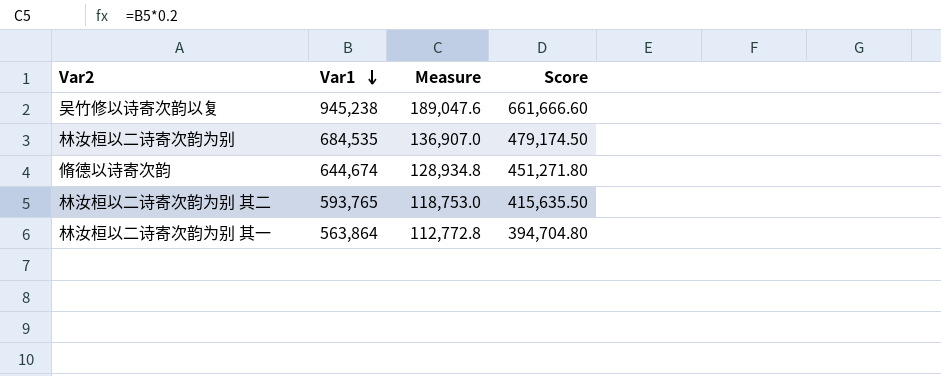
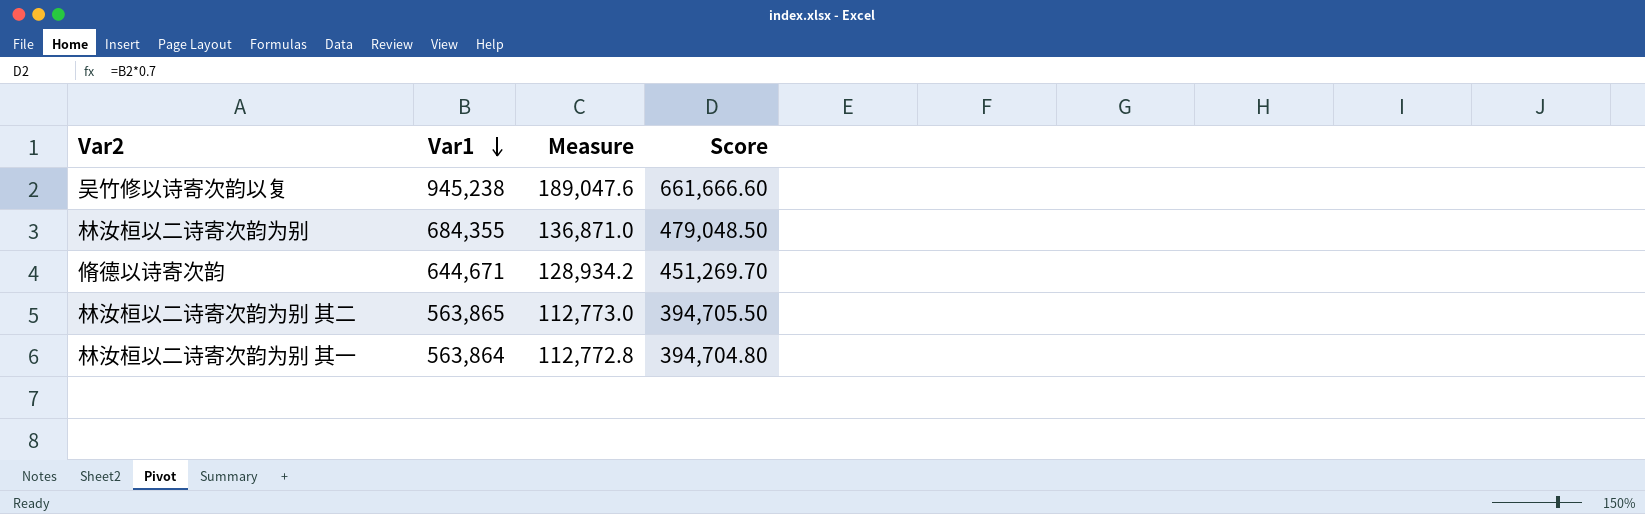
林汝桓以二诗寄次韵为别 | Var1: 684,535 -> 684,355
林汝桓以二诗寄次韵为别 | Measure: 136,907.0 -> 136,871.0
林汝桓以二诗寄次韵为别 | Score: 479,174.50 -> 479,048.50
脩德以诗寄次韵 | Var1: 644,674 -> 644,671
脩德以诗寄次韵 | Measure: 128,934.8 -> 128,934.2
脩德以诗寄次韵 | Score: 451,271.80 -> 451,269.70
林汝桓以二诗寄次韵为别 其二 | Var1: 593,765 -> 563,865
林汝桓以二诗寄次韵为别 其二 | Measure: 118,753.0 -> 112,773.0
林汝桓以二诗寄次韵为别 其二 | Score: 415,635.50 -> 394,705.50

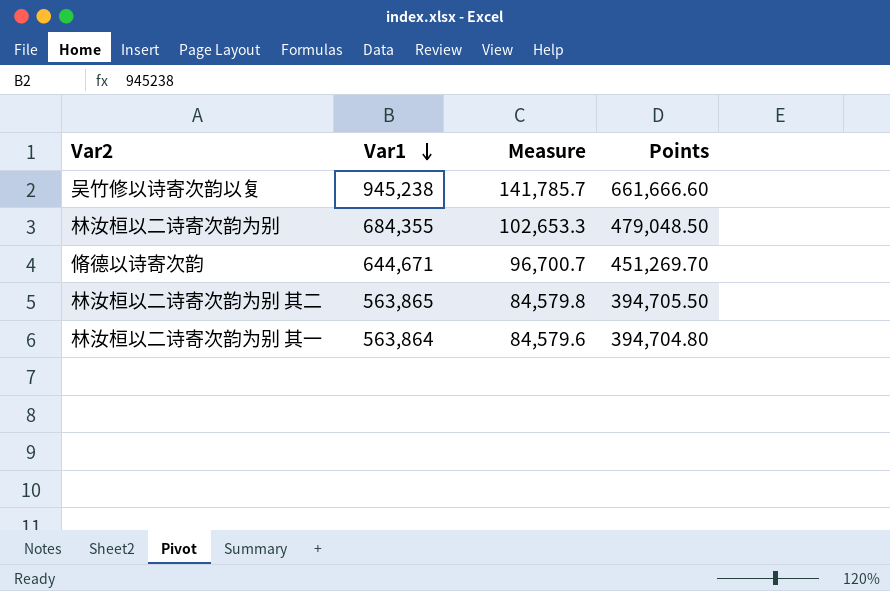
column Measure | formula: [Var1] * 0.2 -> [Var1] * 0.15
column name: Score -> Points

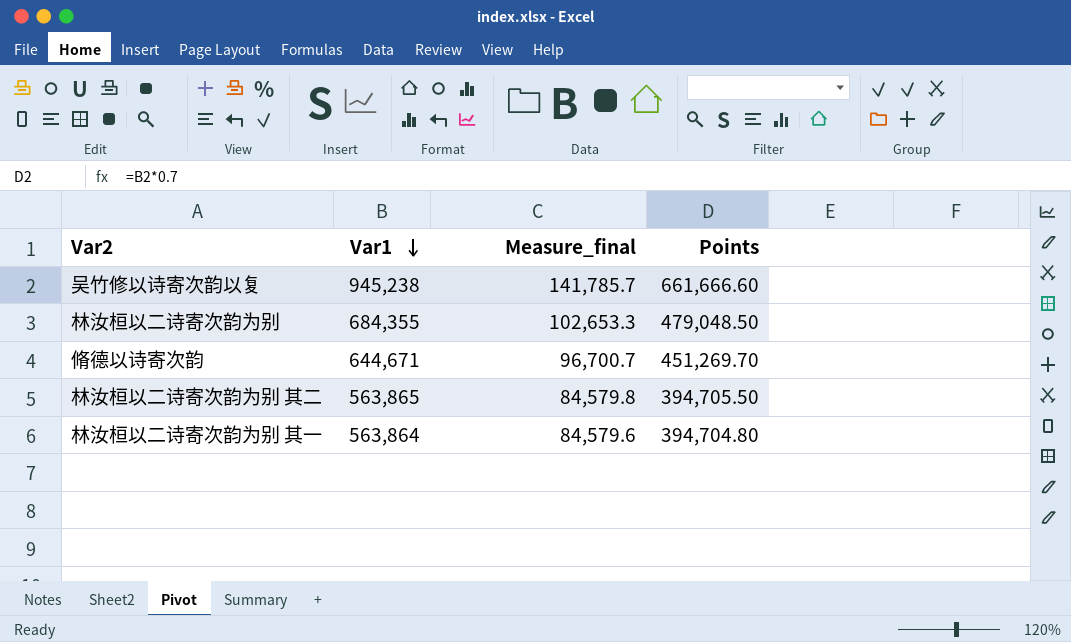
column name: Measure -> Measure_final

